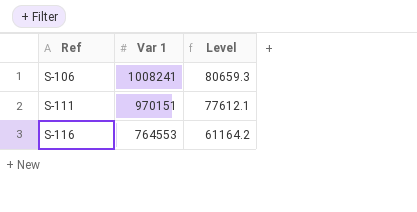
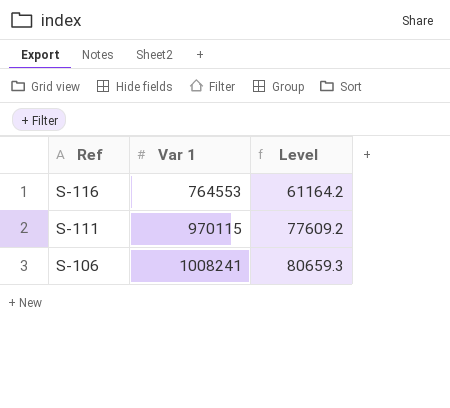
row order: Ref ascending -> Ref descending
S-111 | Var 1: 970151 -> 970115
S-111 | Level: 77612.1 -> 77609.2

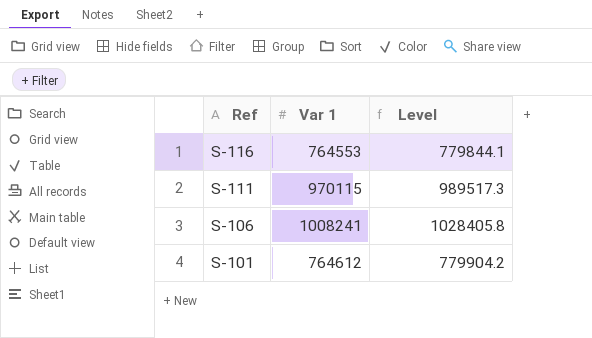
column Level | formula: [Var 1] * 0.08 -> [Var 1] * 1.02
row S-101: none -> 764612 | 779904.2

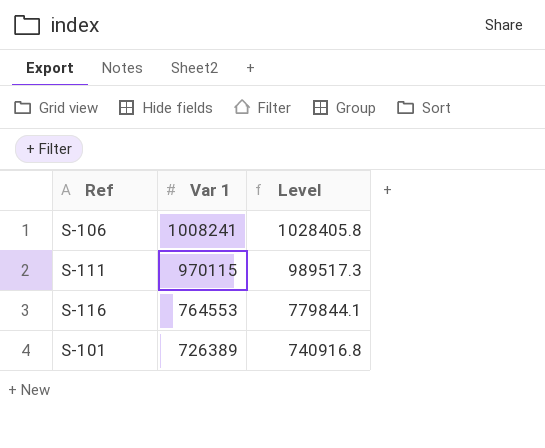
row order: Ref descending -> Var 1 descending
S-101 | Var 1: 764612 -> 726389
S-101 | Level: 779904.2 -> 740916.8

